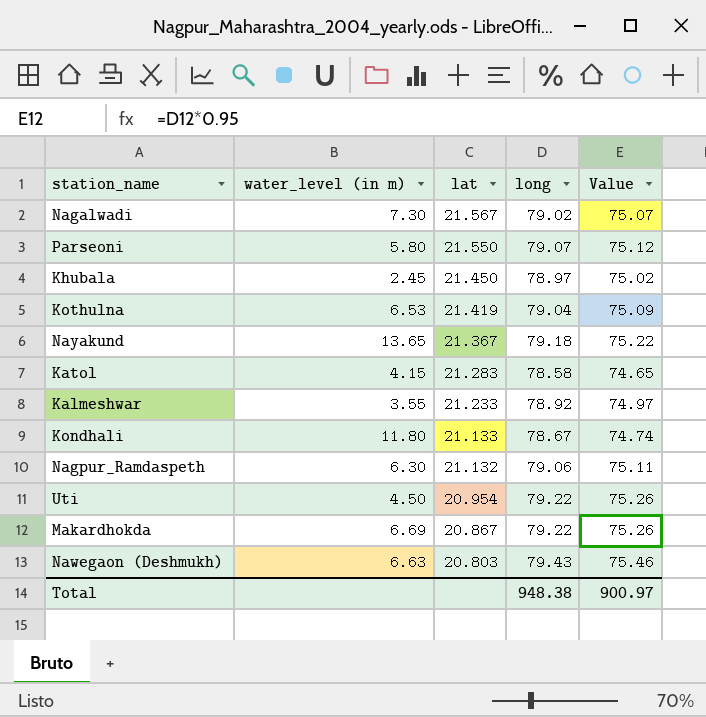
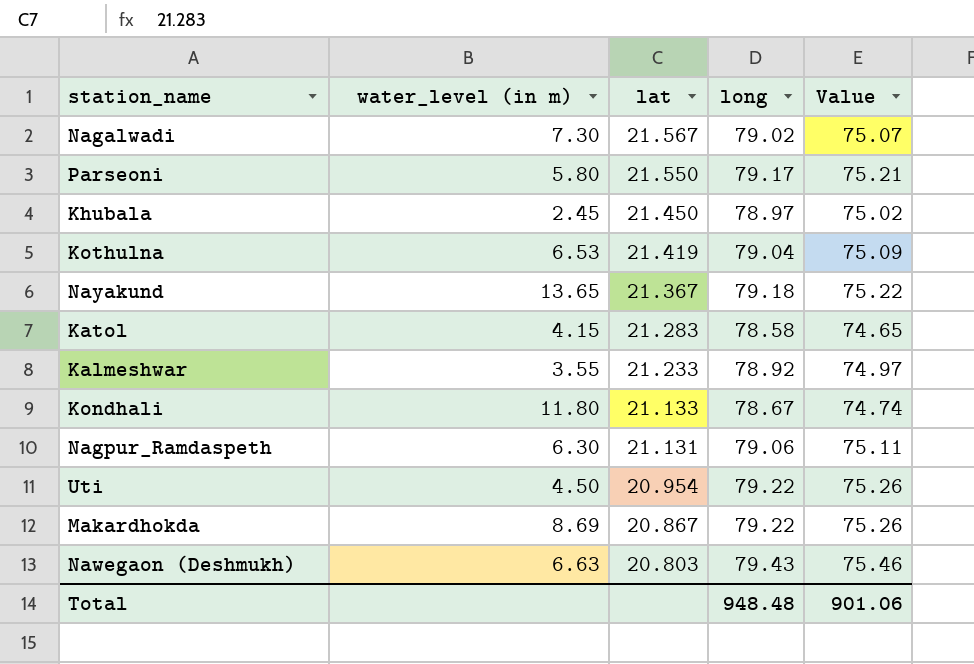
Parseoni | long: 79.07 -> 79.17
Parseoni | Value: 75.12 -> 75.21
Nagpur_Ramdaspeth | lat: 21.132 -> 21.131
Makardhokda | water_level (in m): 6.69 -> 8.69
Total | long: 948.38 -> 948.48
Total | Value: 900.97 -> 901.06

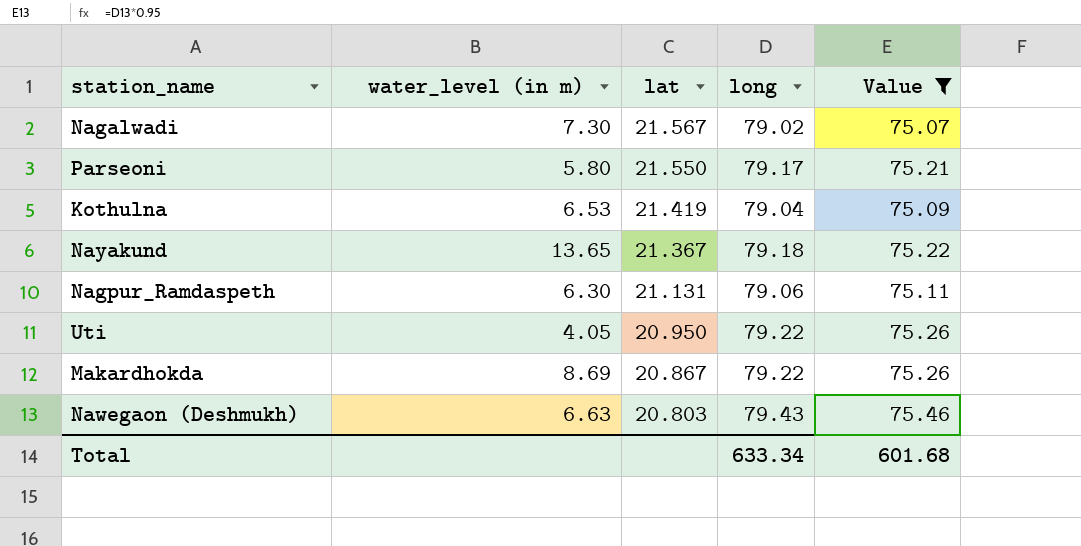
filter: none -> Value >= 75.07
Uti | water_level (in m): 4.50 -> 4.05
Uti | lat: 20.954 -> 20.950
Total | long: 948.48 -> 633.34
Total | Value: 901.06 -> 601.68

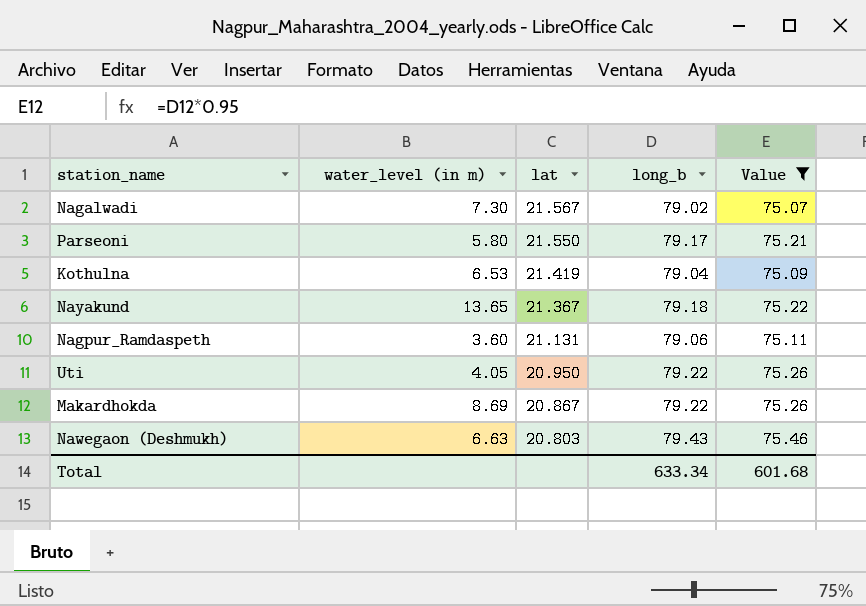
column name: long -> long_b
Nagpur_Ramdaspeth | water_level (in m): 6.30 -> 3.60

